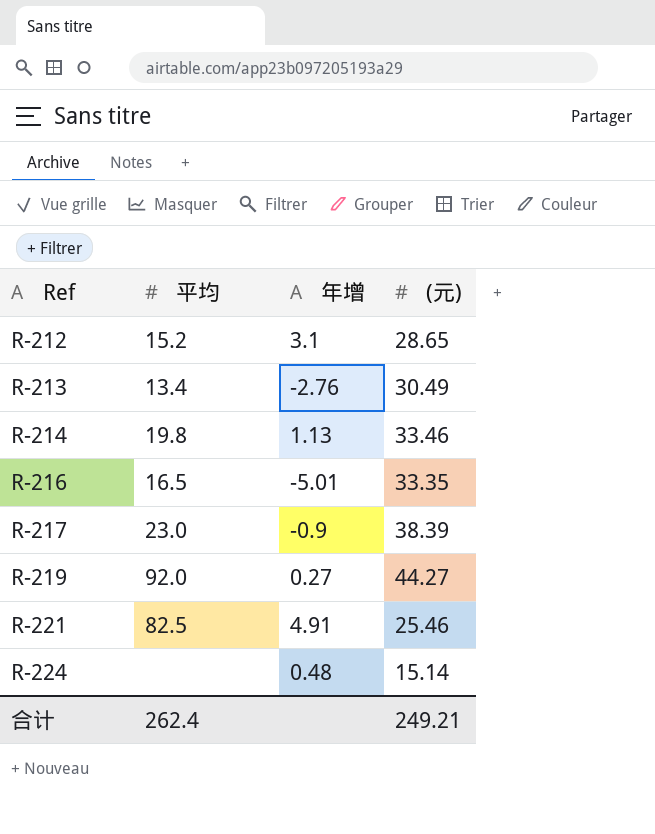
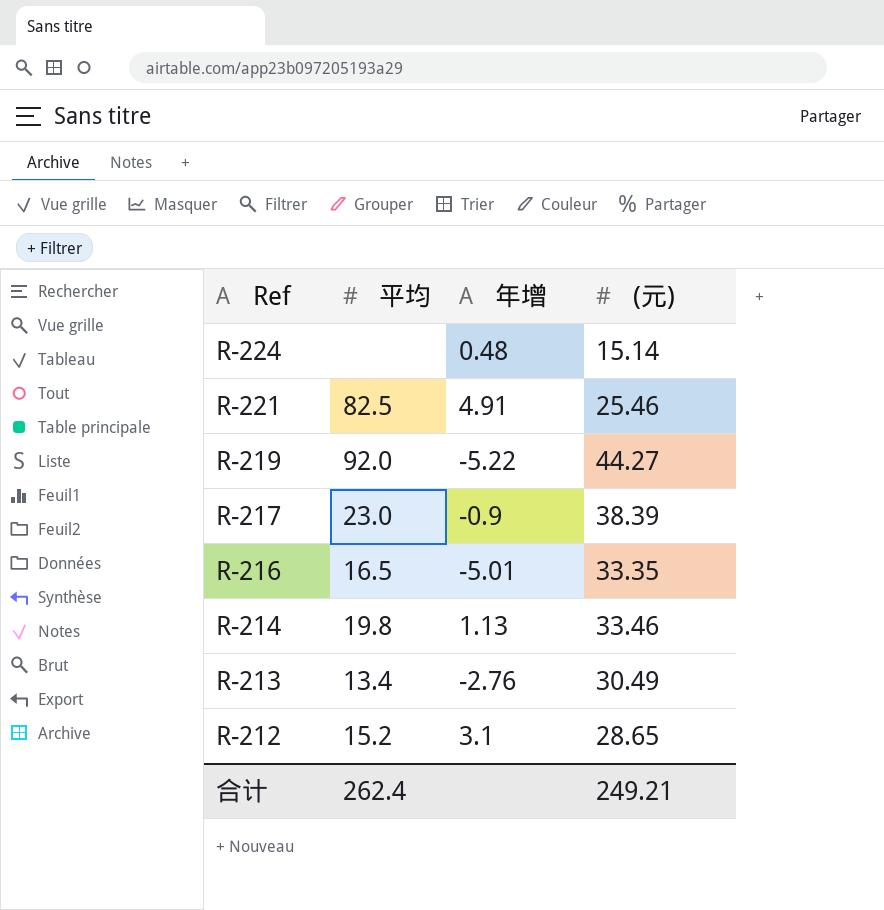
row order: Ref ascending -> Ref descending
R-219 | 年增: 0.27 -> -5.22

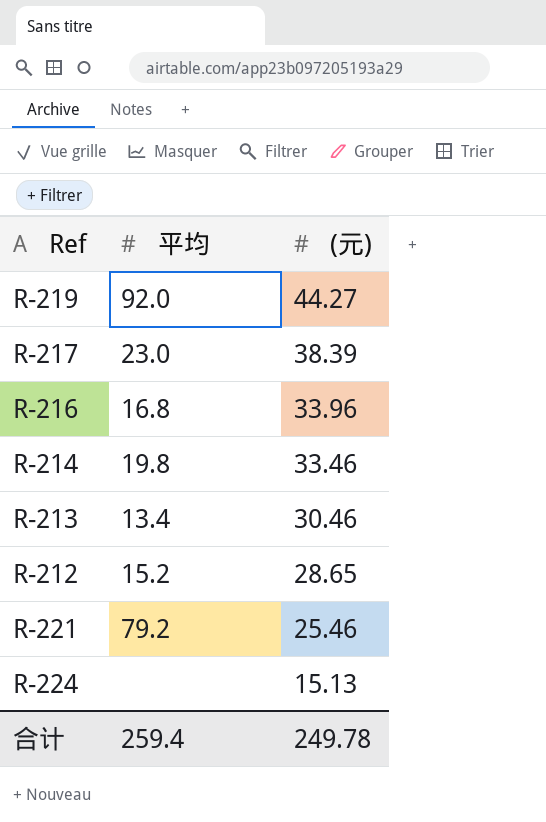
row order: Ref descending -> (元) descending
column 年增 | position: 3 -> none
R-216 | 平均: 16.5 -> 16.8
R-216 | (元): 33.35 -> 33.96
R-213 | (元): 30.49 -> 30.46
R-221 | 平均: 82.5 -> 79.2
R-224 | (元): 15.14 -> 15.13
合计 | 平均: 262.4 -> 259.4
合计 | (元): 249.21 -> 249.78

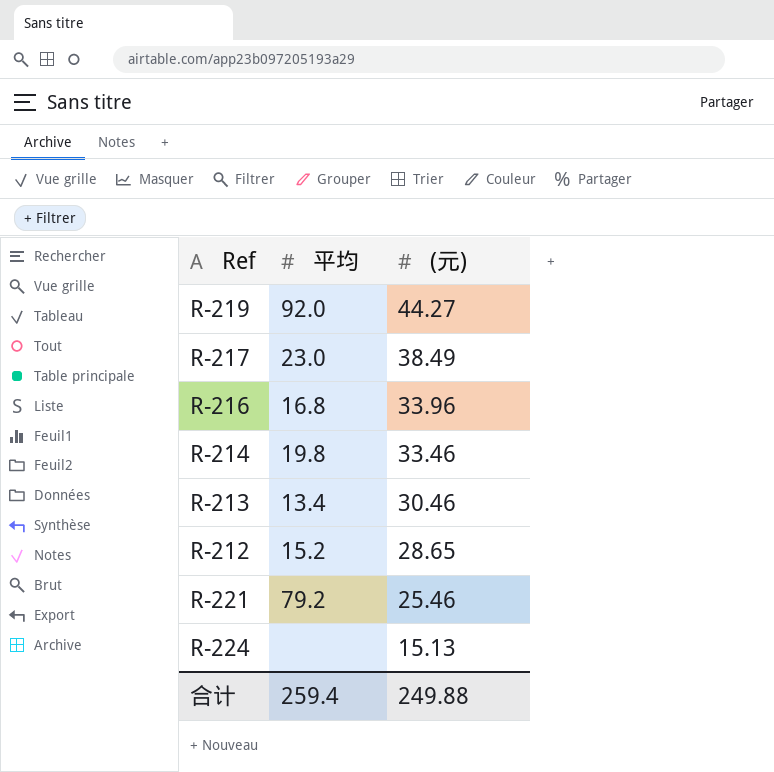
R-217 | (元): 38.39 -> 38.49
合计 | (元): 249.78 -> 249.88

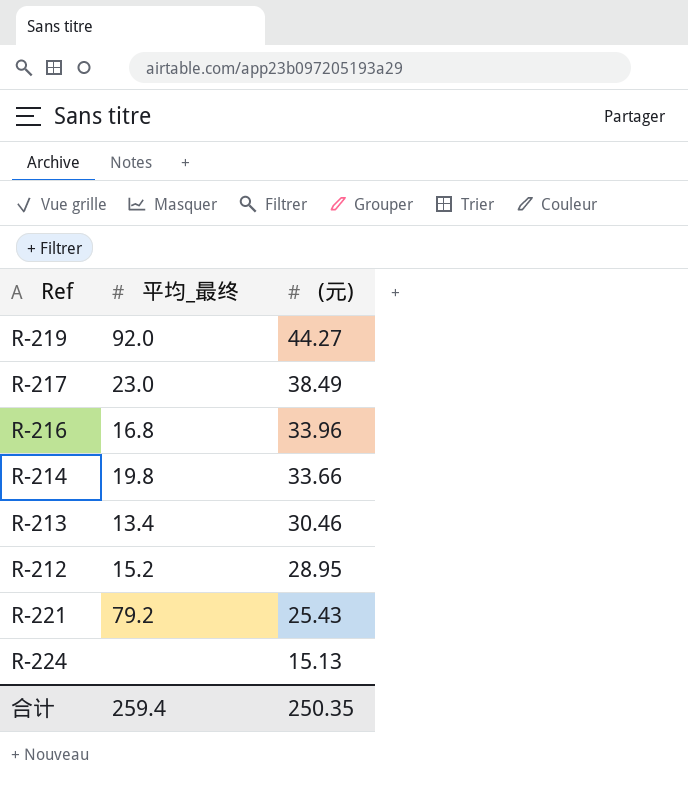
column name: 平均 -> 平均_最终
R-214 | (元): 33.46 -> 33.66
R-212 | (元): 28.65 -> 28.95
R-221 | (元): 25.46 -> 25.43
合计 | (元): 249.88 -> 250.35

